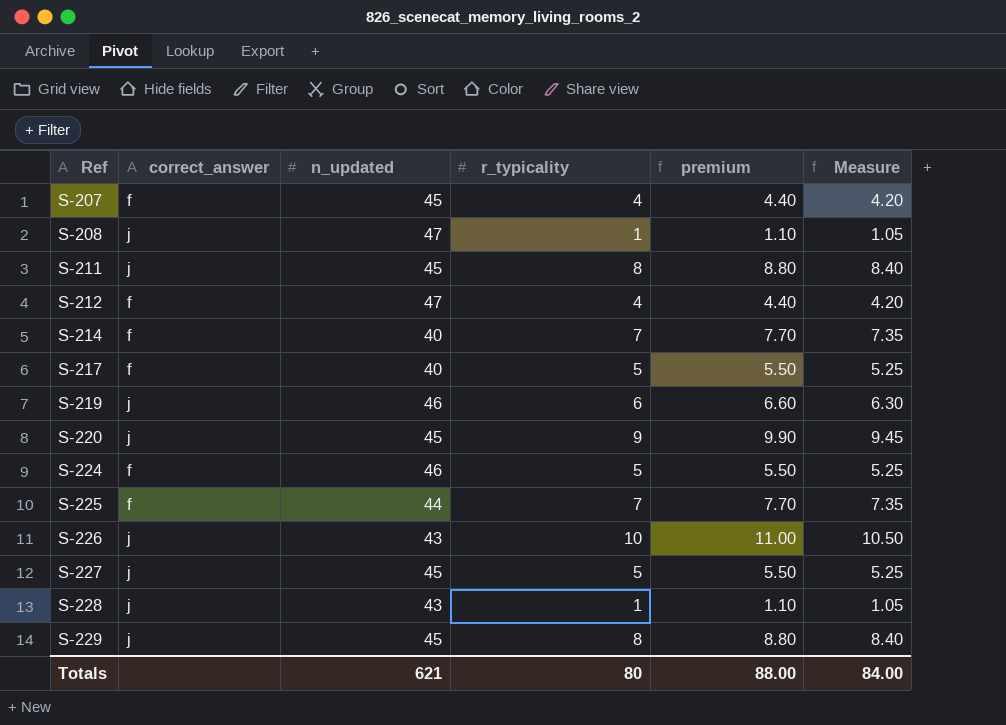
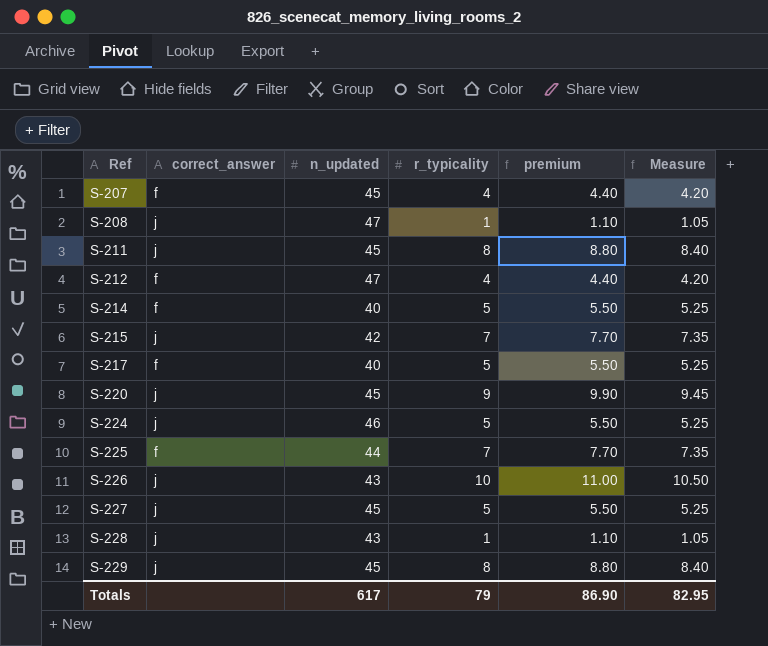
row S-219: j | 46 | 6 | 6.60 | 6.30 -> none
S-214 | r_typicality: 7 -> 5
S-214 | premium: 7.70 -> 5.50
S-214 | Measure: 7.35 -> 5.25
row S-215: none -> j | 42 | 7 | 7.70 | 7.35
S-224 | correct_answer: f -> j
Totals | n_updated: 621 -> 617
Totals | r_typicality: 80 -> 79
Totals | premium: 88.00 -> 86.90
Totals | Measure: 84.00 -> 82.95

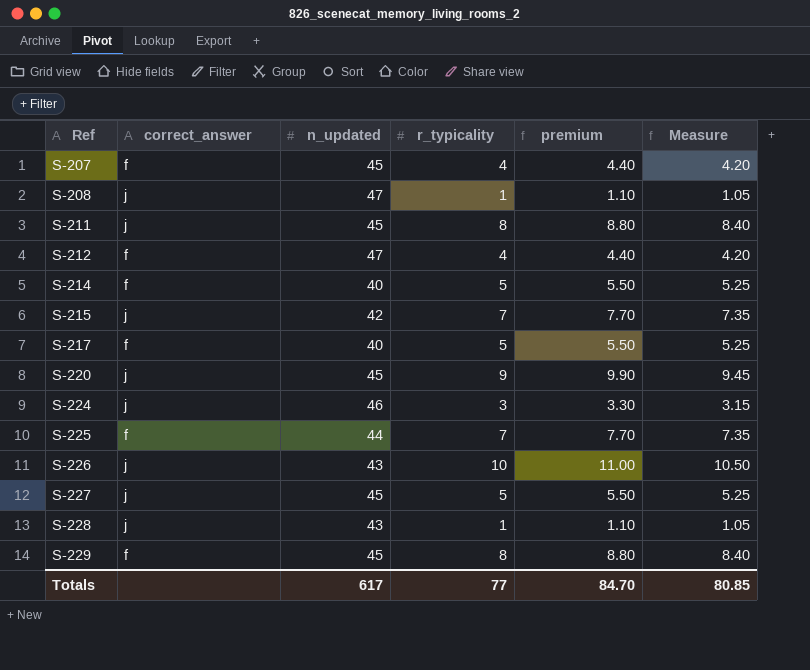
S-224 | r_typicality: 5 -> 3
S-224 | premium: 5.50 -> 3.30
S-224 | Measure: 5.25 -> 3.15
S-229 | correct_answer: j -> f
Totals | r_typicality: 79 -> 77
Totals | premium: 86.90 -> 84.70
Totals | Measure: 82.95 -> 80.85

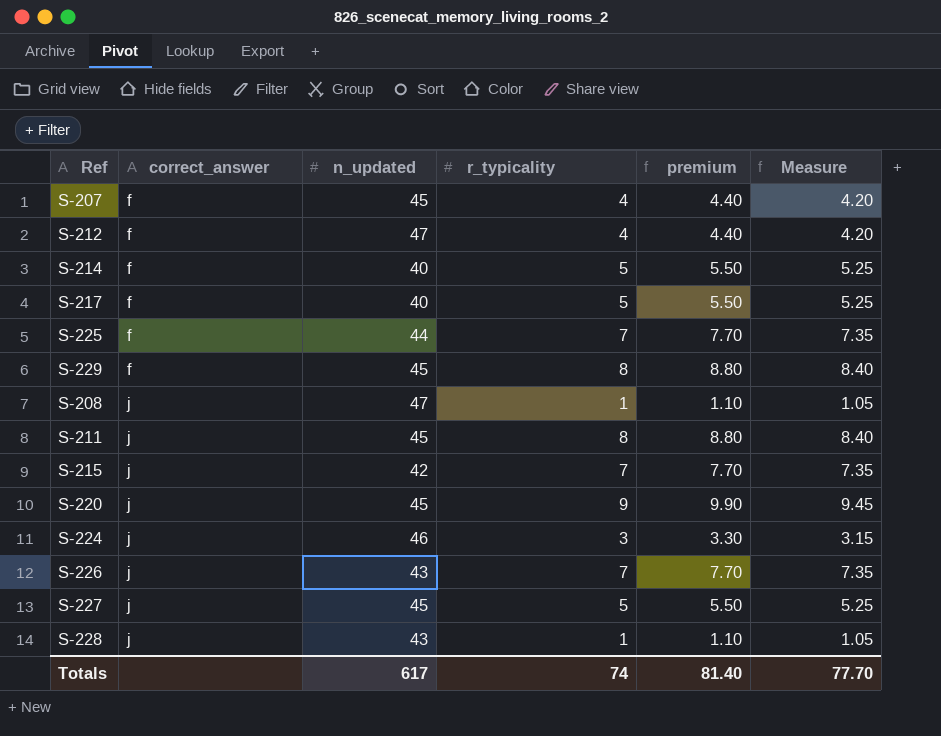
row order: Ref ascending -> correct_answer ascending
S-226 | r_typicality: 10 -> 7
S-226 | premium: 11.00 -> 7.70
S-226 | Measure: 10.50 -> 7.35
Totals | r_typicality: 77 -> 74
Totals | premium: 84.70 -> 81.40
Totals | Measure: 80.85 -> 77.70

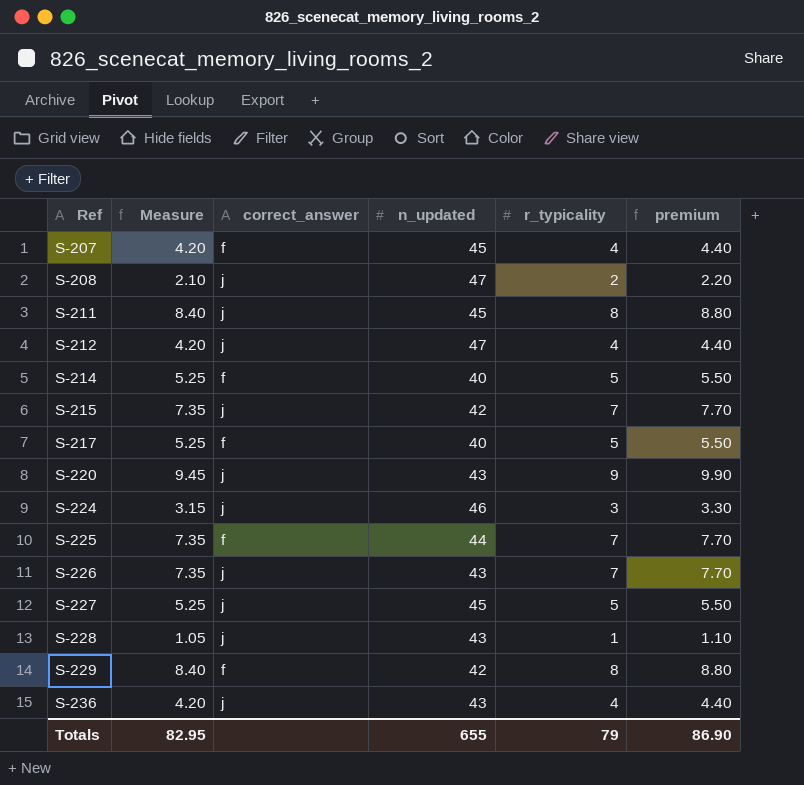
row order: correct_answer ascending -> Ref ascending
column Measure | position: 6 -> 2
S-208 | Measure: 1.05 -> 2.10
S-208 | r_typicality: 1 -> 2
S-208 | premium: 1.10 -> 2.20
S-212 | correct_answer: f -> j
S-220 | n_updated: 45 -> 43
S-229 | n_updated: 45 -> 42
row S-236: none -> 4.20 | j | 43 | 4 | 4.40
Totals | Measure: 77.70 -> 82.95
Totals | n_updated: 617 -> 655
Totals | r_typicality: 74 -> 79
Totals | premium: 81.40 -> 86.90

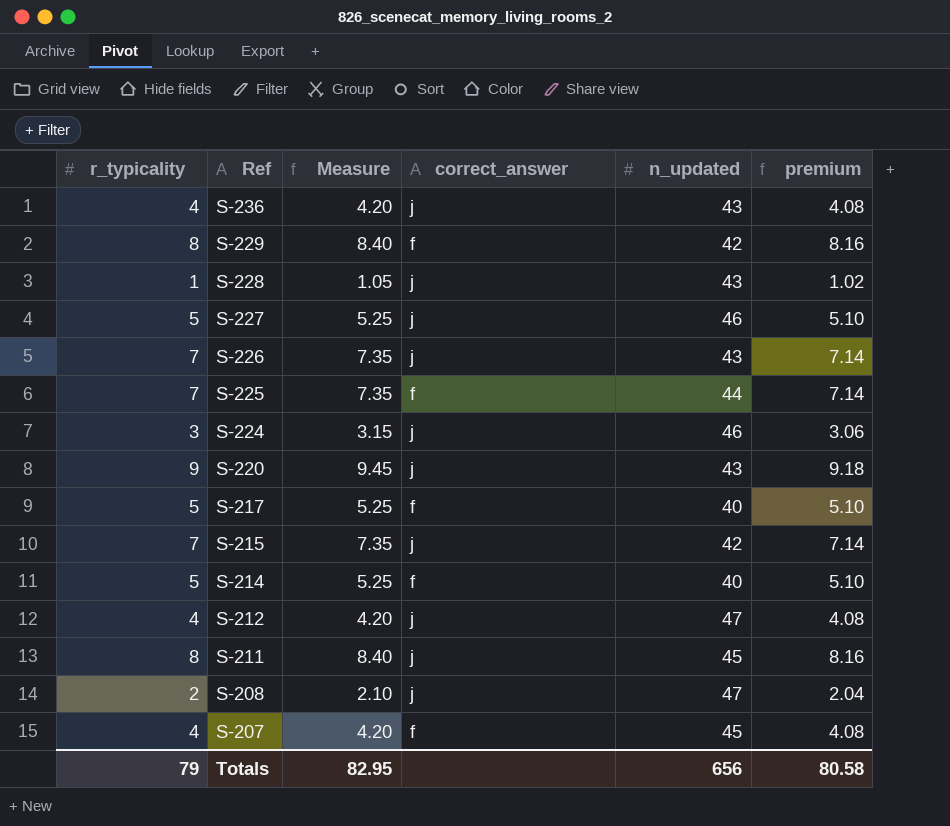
row order: Ref ascending -> Ref descending
column r_typicality | position: 5 -> 1
column premium | formula: [r_typicality] * 1.1 -> [r_typicality] * 1.02
S-227 | n_updated: 45 -> 46
Totals | n_updated: 655 -> 656
Totals | premium: 86.90 -> 80.58

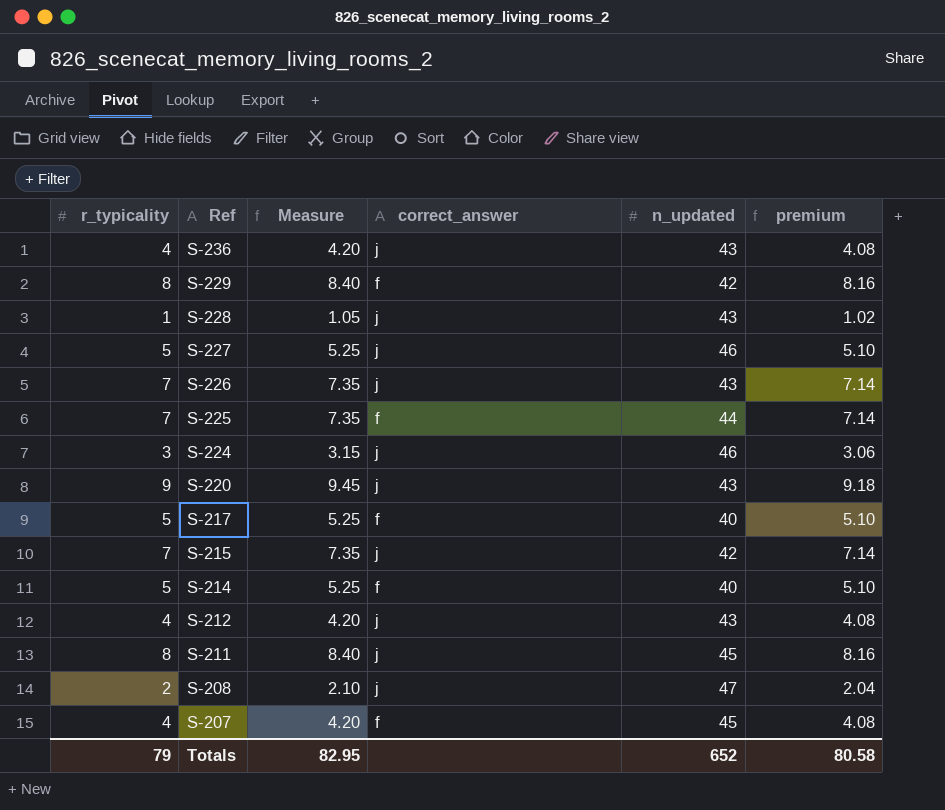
S-212 | n_updated: 47 -> 43
Totals | n_updated: 656 -> 652

